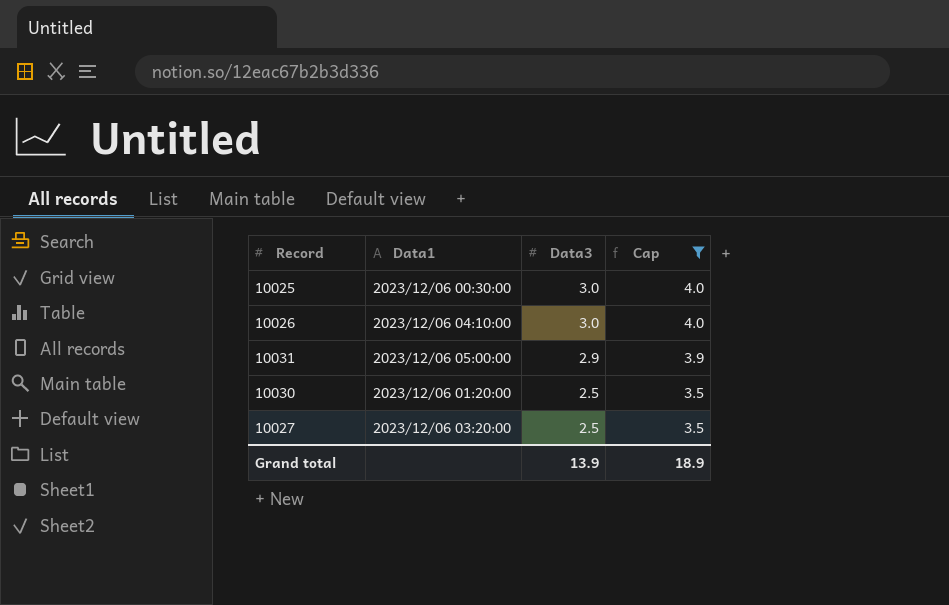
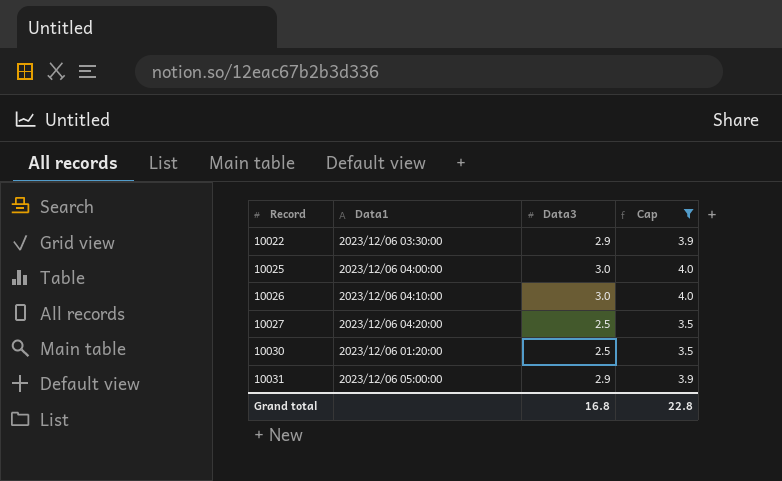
row order: Data3 descending -> Record ascending
row 10022: none -> 2023/12/06 03:30:00 | 2.9 | 3.9
10025 | Data1: 2023/12/06 00:30:00 -> 2023/12/06 04:00:00
10027 | Data1: 2023/12/06 03:20:00 -> 2023/12/06 04:20:00
Grand total | Data3: 13.9 -> 16.8
Grand total | Cap: 18.9 -> 22.8

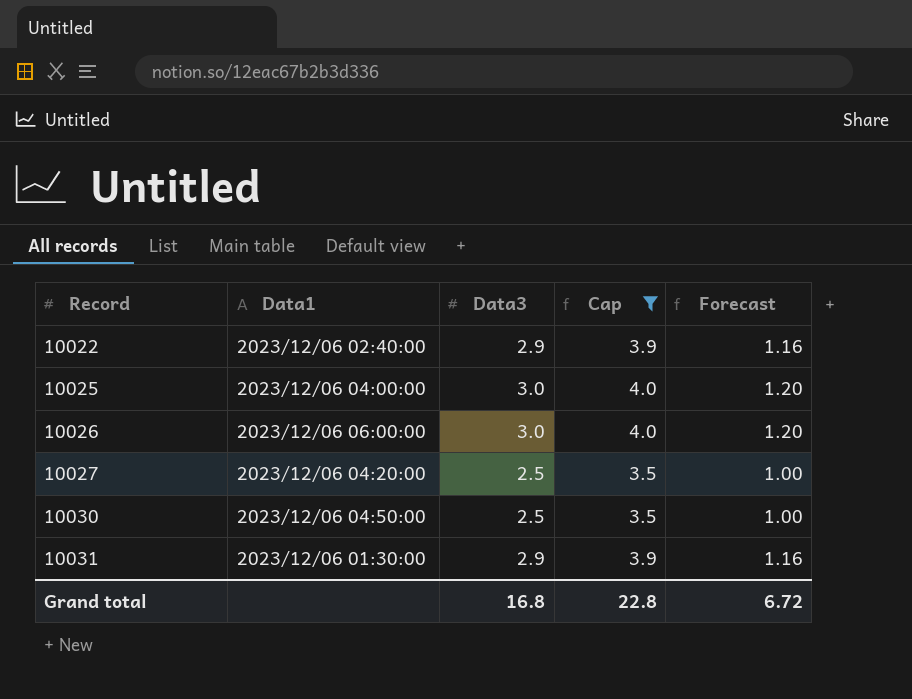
column Forecast | formula: none -> [Data3] * 0.4
10022 | Data1: 2023/12/06 03:30:00 -> 2023/12/06 02:40:00
10026 | Data1: 2023/12/06 04:10:00 -> 2023/12/06 06:00:00
10030 | Data1: 2023/12/06 01:20:00 -> 2023/12/06 04:50:00
10031 | Data1: 2023/12/06 05:00:00 -> 2023/12/06 01:30:00

